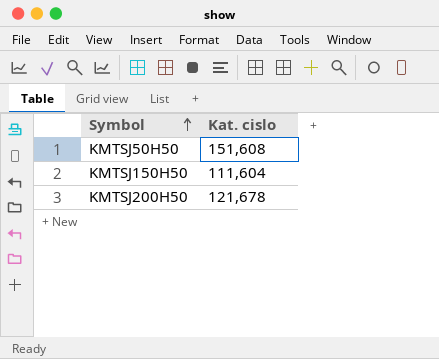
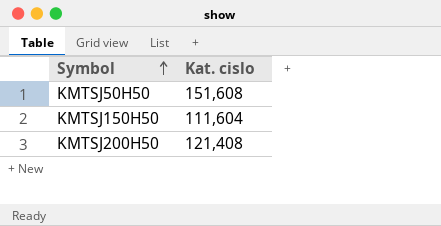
KMTSJ200H50 | Kat. cislo: 121,678 -> 121,408

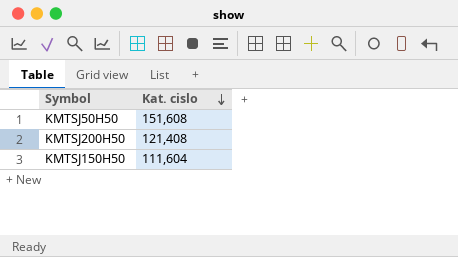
row order: Symbol ascending -> Kat. cislo descending

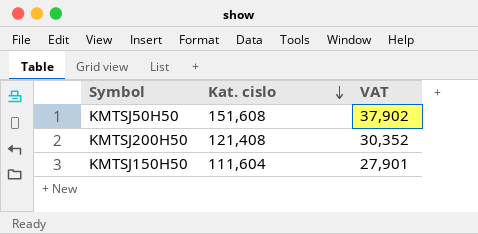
column VAT | formula: none -> [Kat. cislo] * 0.25

